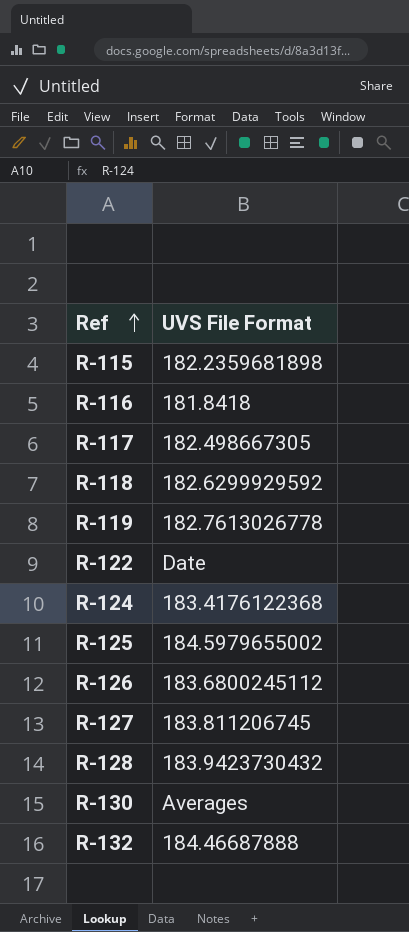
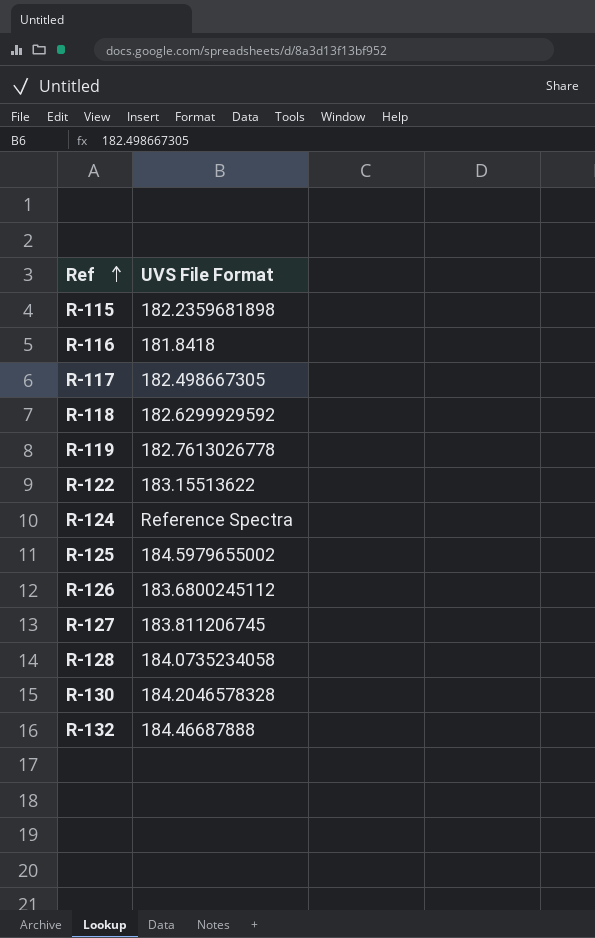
R-122 | UVS File Format: Date -> 183.15513622
R-124 | UVS File Format: 183.4176122368 -> Reference Spectra
R-128 | UVS File Format: 183.9423730432 -> 184.0735234058
R-130 | UVS File Format: Averages -> 184.2046578328

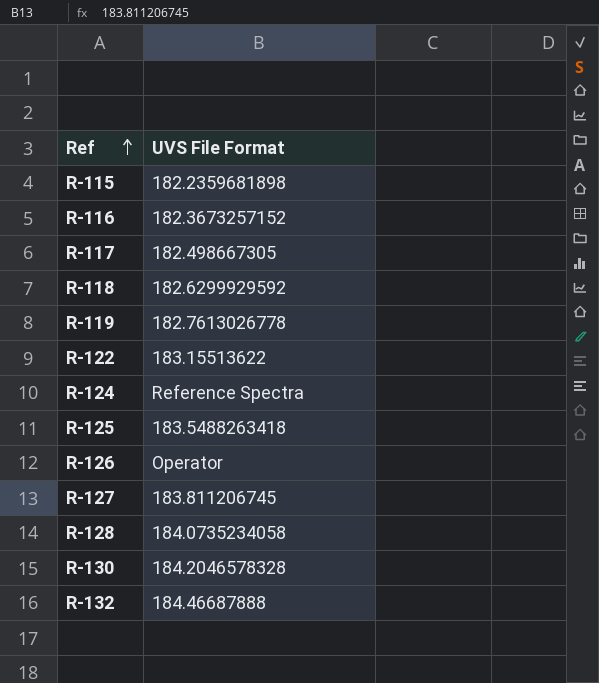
R-116 | UVS File Format: 181.8418 -> 182.3673257152
R-125 | UVS File Format: 184.5979655002 -> 183.5488263418
R-126 | UVS File Format: 183.6800245112 -> Operator

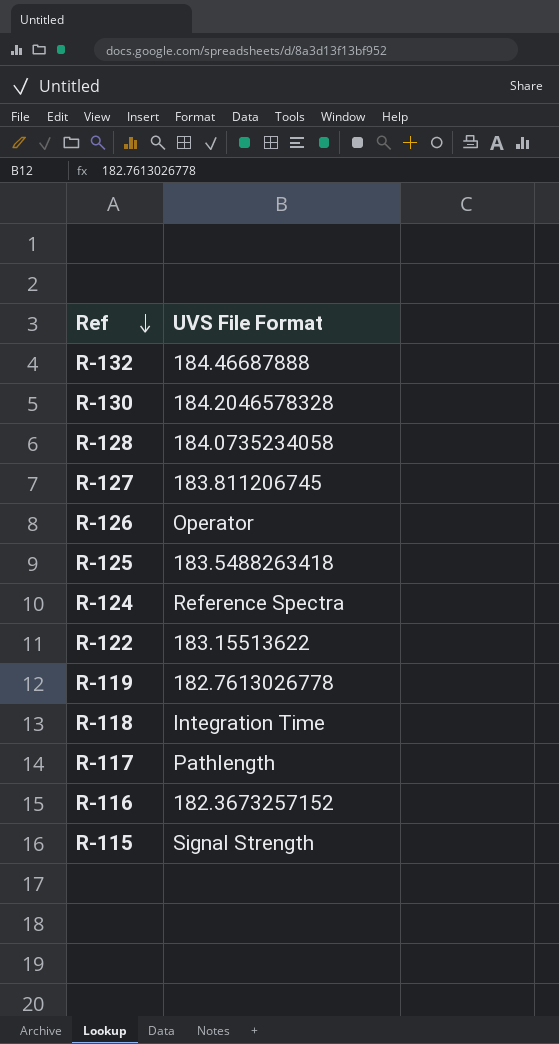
row order: Ref ascending -> Ref descending
R-118 | UVS File Format: 182.6299929592 -> Integration Time
R-117 | UVS File Format: 182.498667305 -> Pathlength
R-115 | UVS File Format: 182.2359681898 -> Signal Strength

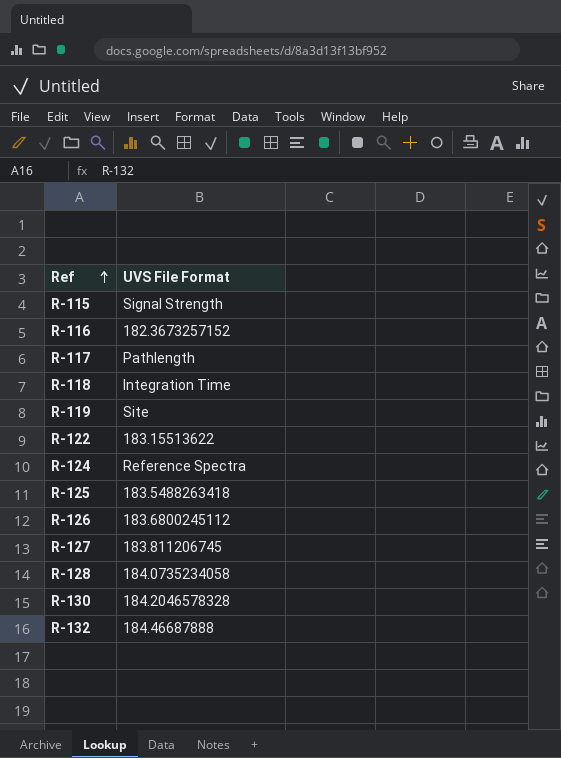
row order: Ref descending -> Ref ascending
R-119 | UVS File Format: 182.7613026778 -> Site
R-126 | UVS File Format: Operator -> 183.6800245112

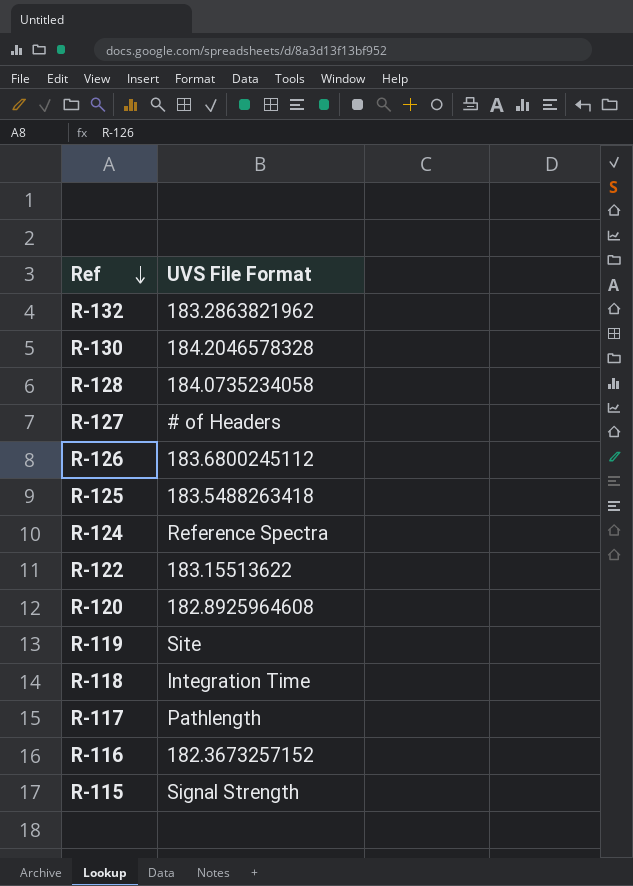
row order: Ref ascending -> Ref descending
R-132 | UVS File Format: 184.46687888 -> 183.2863821962
R-127 | UVS File Format: 183.811206745 -> # of Headers
row R-120: none -> 182.8925964608

